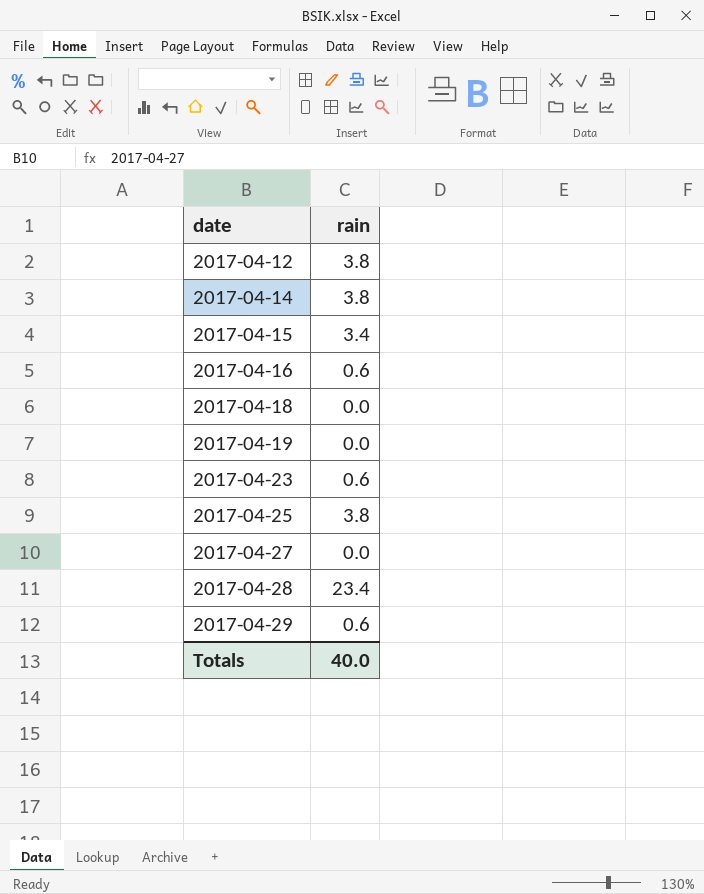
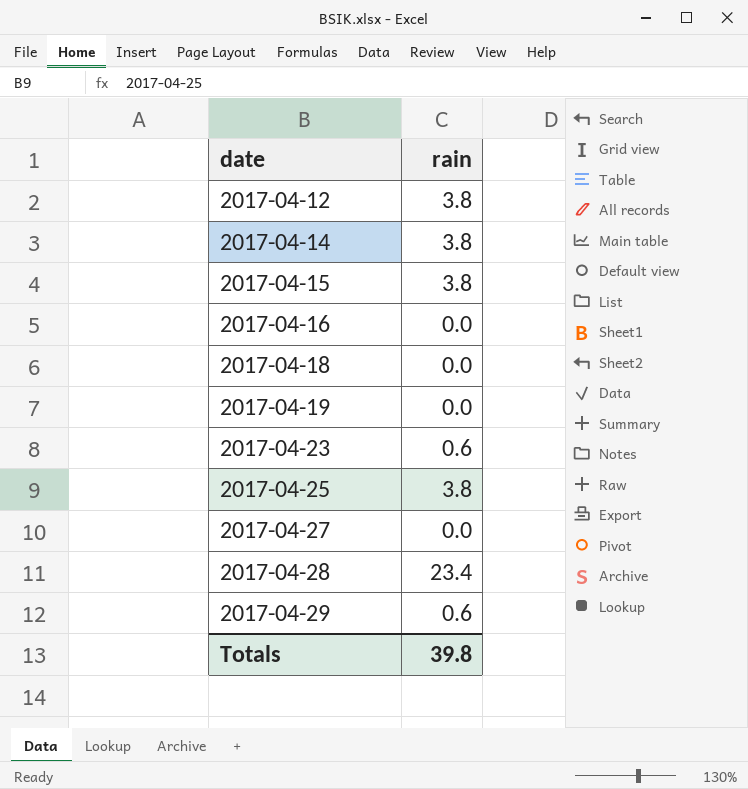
2017-04-15 | rain: 3.4 -> 3.8
2017-04-16 | rain: 0.6 -> 0.0
Totals | rain: 40.0 -> 39.8

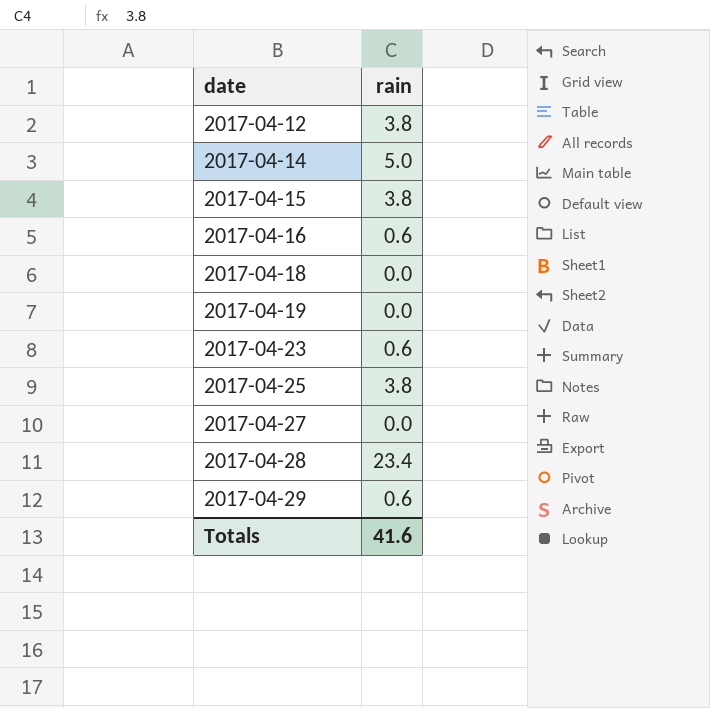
2017-04-14 | rain: 3.8 -> 5.0
2017-04-16 | rain: 0.0 -> 0.6
Totals | rain: 39.8 -> 41.6

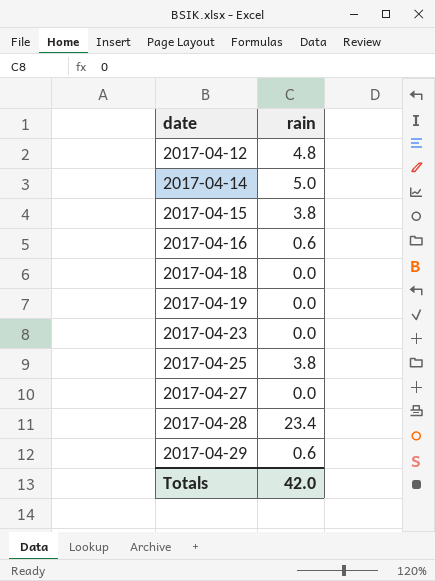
2017-04-12 | rain: 3.8 -> 4.8
2017-04-23 | rain: 0.6 -> 0.0
Totals | rain: 41.6 -> 42.0

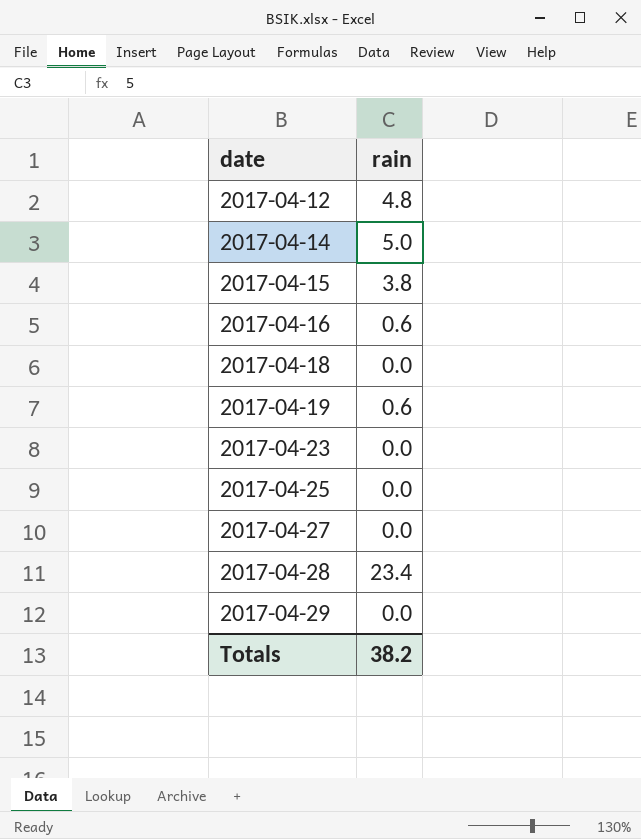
2017-04-19 | rain: 0.0 -> 0.6
2017-04-25 | rain: 3.8 -> 0.0
2017-04-29 | rain: 0.6 -> 0.0
Totals | rain: 42.0 -> 38.2

